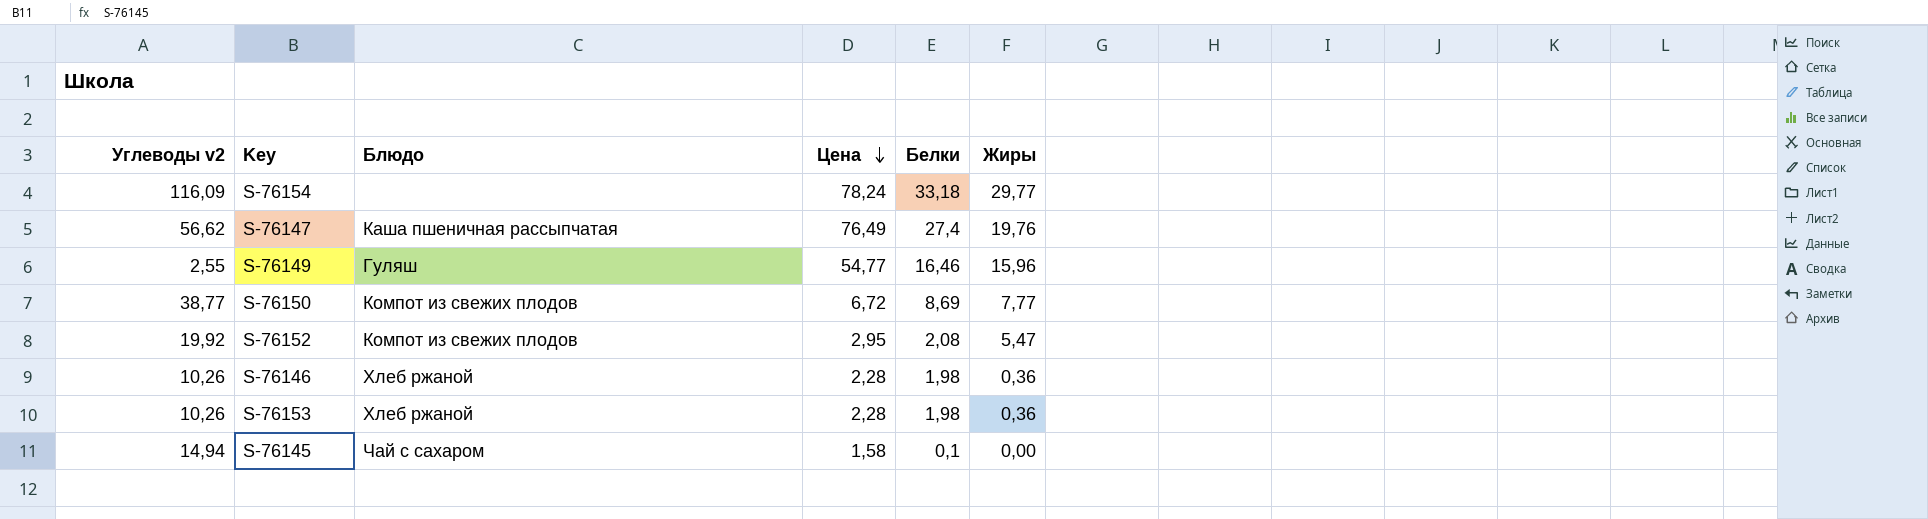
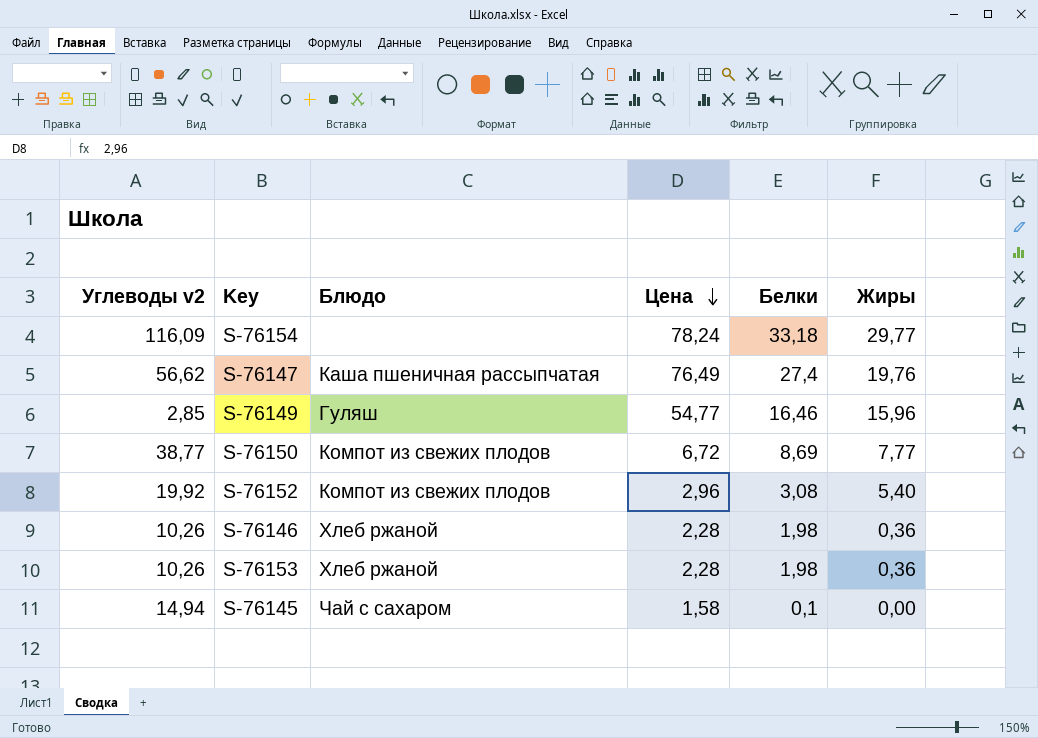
S-76149 | Углеводы v2: 2,55 -> 2,85
S-76152 | Цена: 2,95 -> 2,96
S-76152 | Белки: 2,08 -> 3,08
S-76152 | Жиры: 5,47 -> 5,40

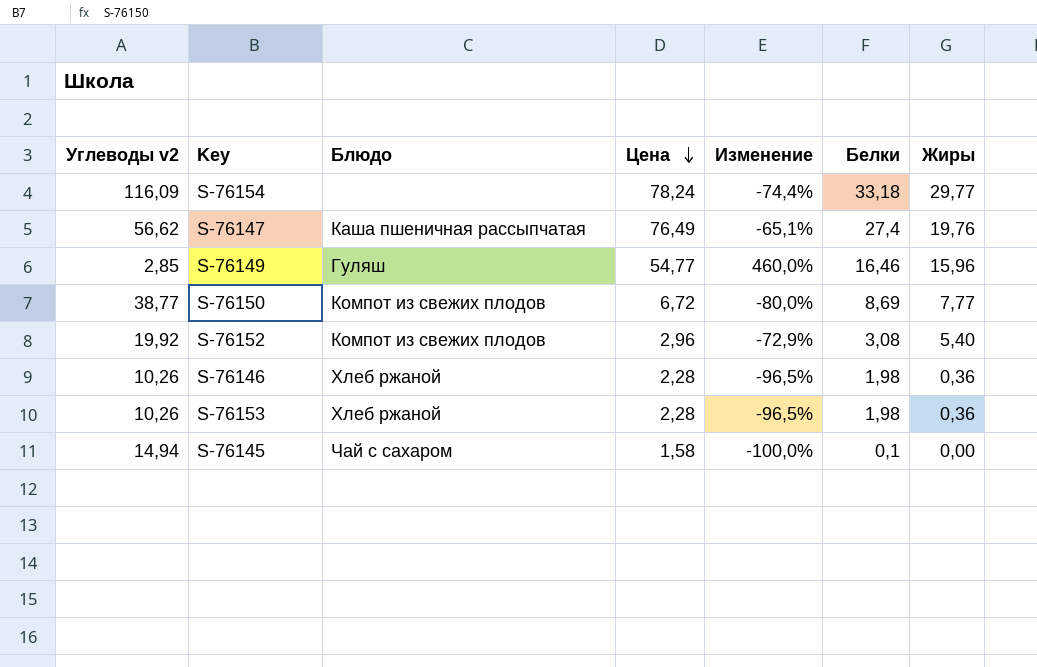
column Изменение | formula: none -> ([Жиры] - [Углеводы v2]) / [Углеводы v2]

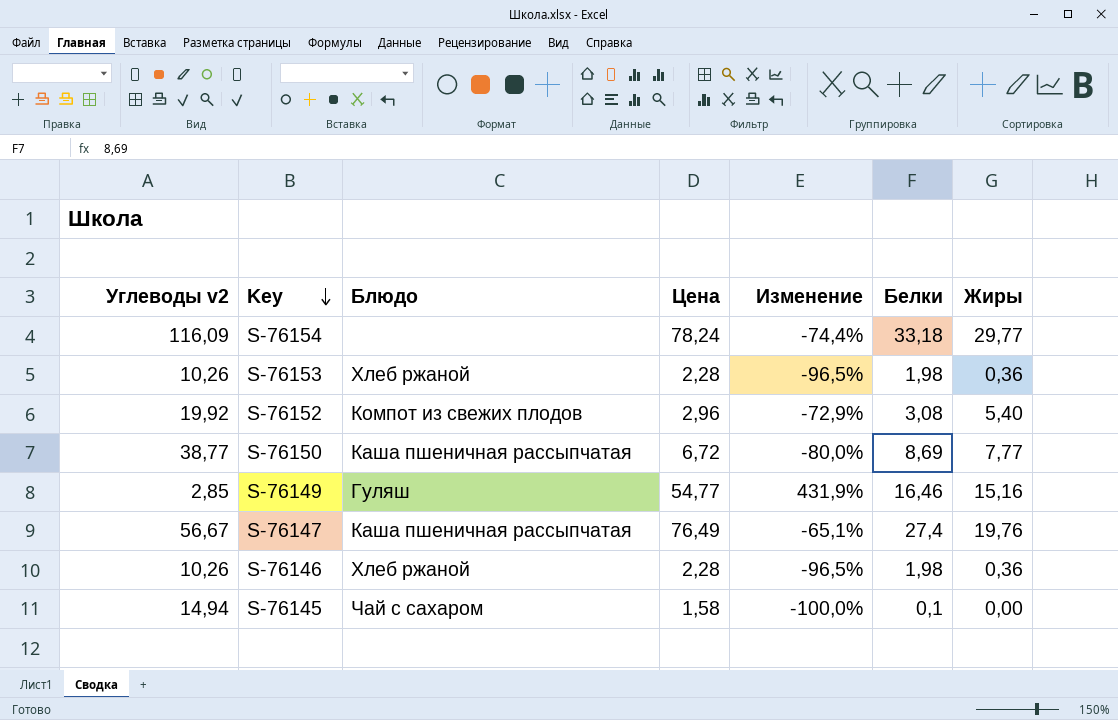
row order: Цена descending -> Key descending
S-76150 | Блюдо: Компот из свежих плодов -> Каша пшеничная рассыпчатая
S-76149 | Изменение: 460,0% -> 431,9%
S-76149 | Жиры: 15,96 -> 15,16
S-76147 | Углеводы v2: 56,62 -> 56,67

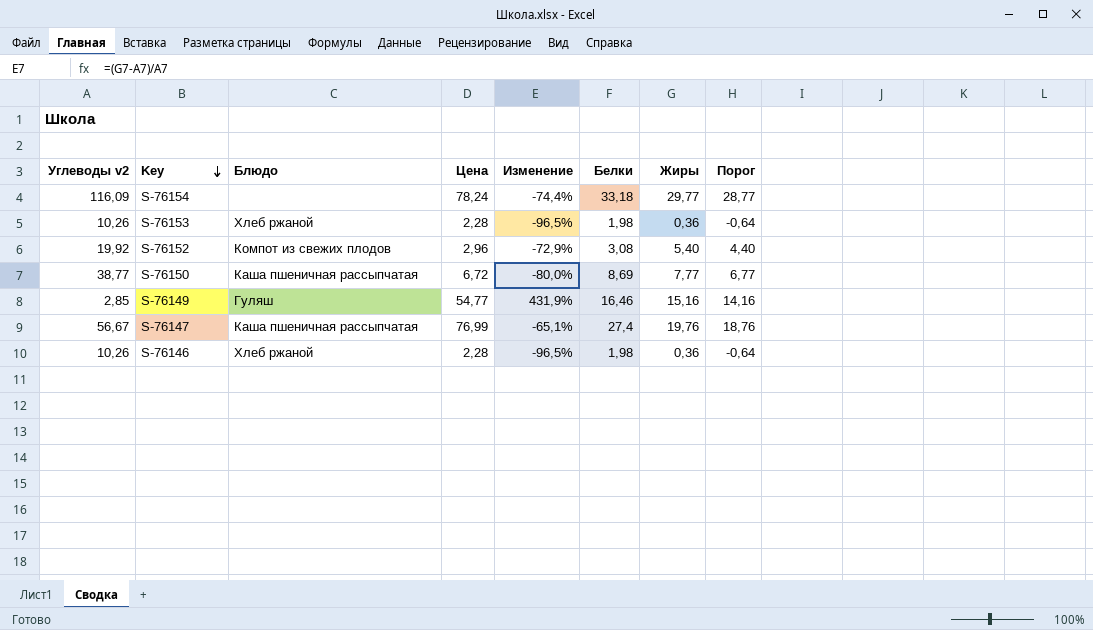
column Порог | formula: none -> [Жиры] - 1
row S-76145: 14,94 | Чай с сахаром | 1,58 | -100,0% | 0,1 | 0,00 -> none
S-76147 | Цена: 76,49 -> 76,99

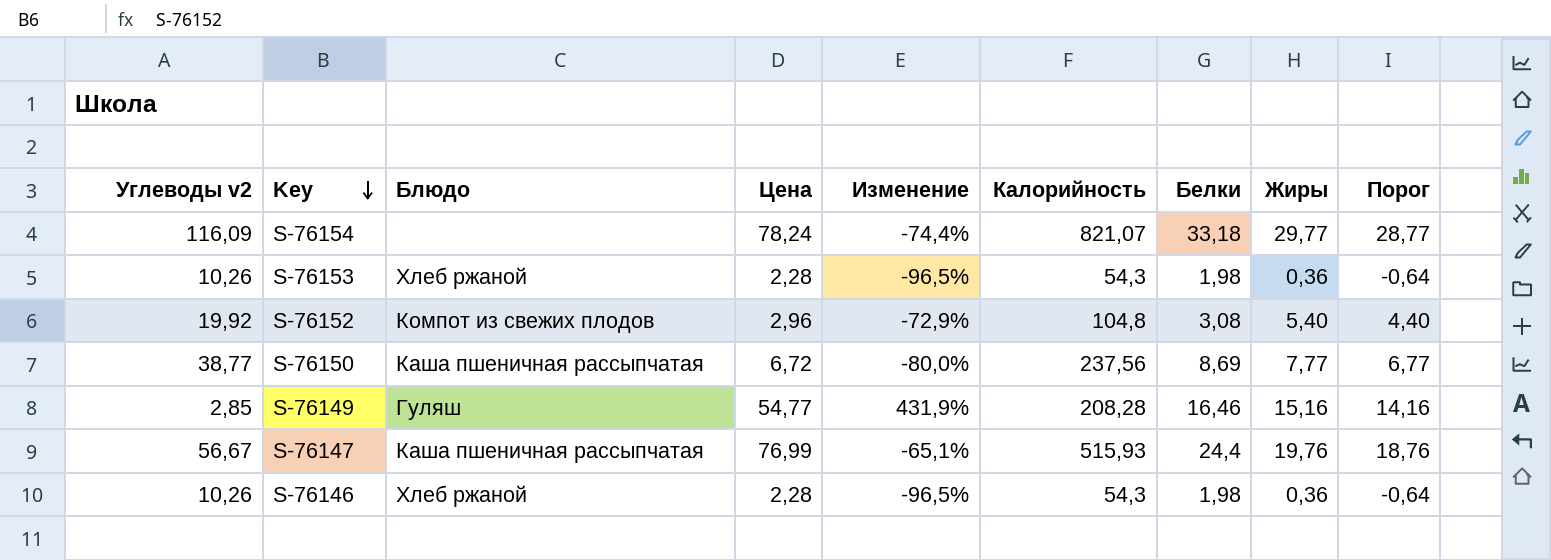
column Калорийность | position: none -> 6
S-76147 | Белки: 27,4 -> 24,4

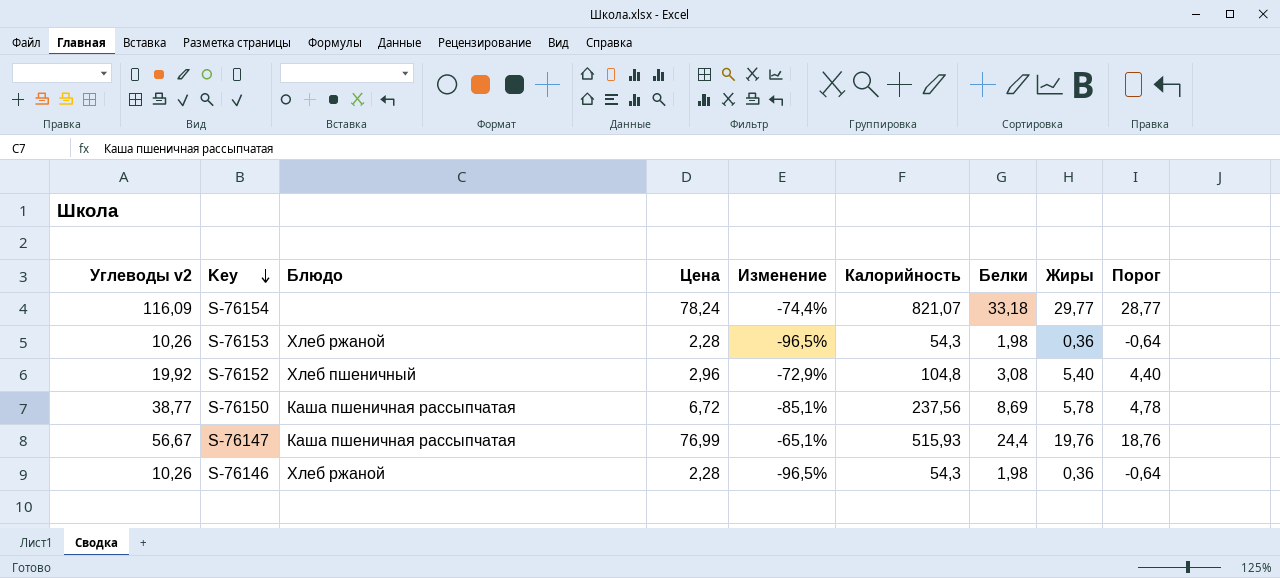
row S-76149: 2,85 | Гуляш | 54,77 | 431,9% | 208,28 | 16,46 | 15,16 | 14,16 -> none
S-76152 | Блюдо: Компот из свежих плодов -> Хлеб пшеничный
S-76150 | Изменение: -80,0% -> -85,1%
S-76150 | Жиры: 7,77 -> 5,78
S-76150 | Порог: 6,77 -> 4,78

